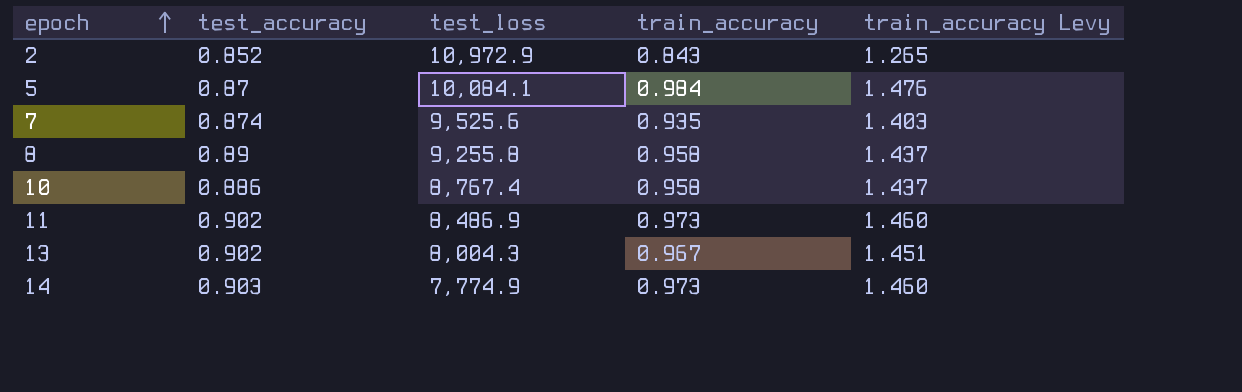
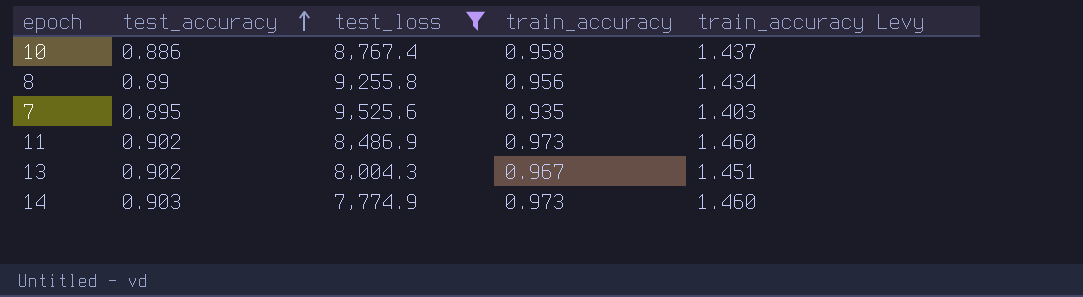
filter: none -> test_loss <= 9,525.6
row order: epoch ascending -> test_accuracy ascending
8 | train_accuracy: 0.958 -> 0.956
8 | train_accuracy Levy: 1.437 -> 1.434
7 | test_accuracy: 0.874 -> 0.895

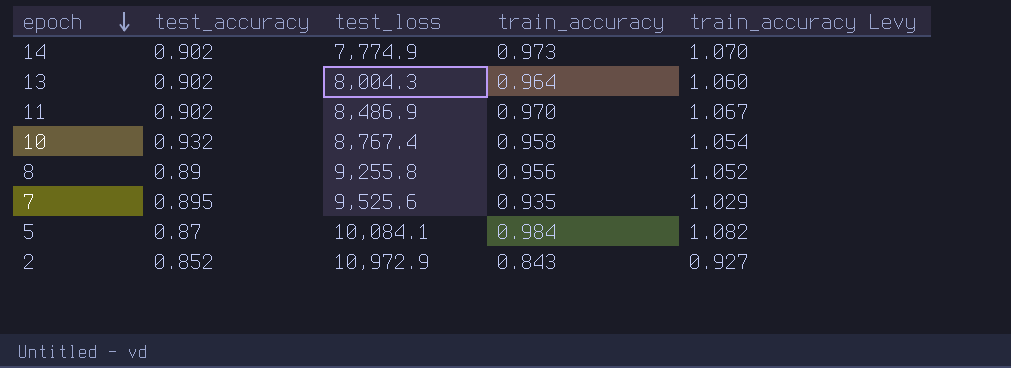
filter: test_loss <= 9,525.6 -> none
row order: test_accuracy ascending -> epoch descending
column train_accuracy Levy | formula: [train_accuracy] * 1.5 -> [train_accuracy] * 1.1
14 | test_accuracy: 0.903 -> 0.902
13 | train_accuracy: 0.967 -> 0.964
11 | train_accuracy: 0.973 -> 0.970
10 | test_accuracy: 0.886 -> 0.932

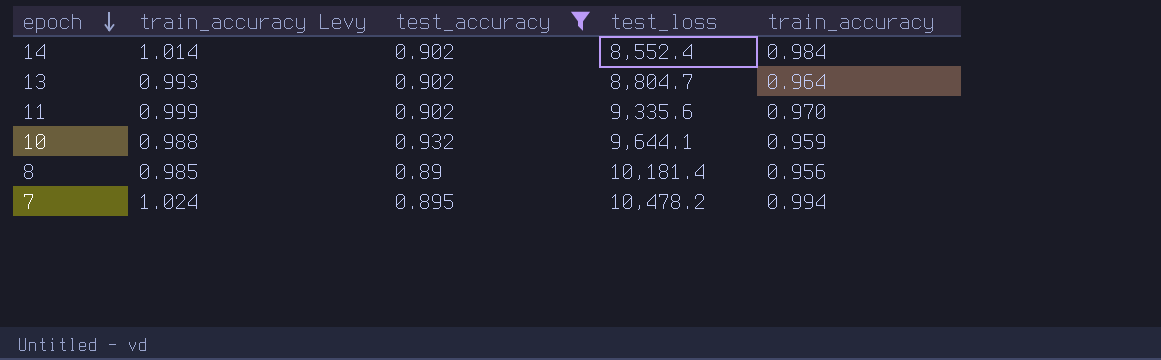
filter: none -> test_accuracy >= 0.89
column train_accuracy Levy | formula: [train_accuracy] * 1.1 -> [train_accuracy] * 1.03
column train_accuracy Levy | position: 5 -> 2
14 | test_loss: 7,774.9 -> 8,552.4
14 | train_accuracy: 0.973 -> 0.984
13 | test_loss: 8,004.3 -> 8,804.7
11 | test_loss: 8,486.9 -> 9,335.6
10 | test_loss: 8,767.4 -> 9,644.1
10 | train_accuracy: 0.958 -> 0.959
8 | test_loss: 9,255.8 -> 10,181.4
7 | test_loss: 9,525.6 -> 10,478.2
7 | train_accuracy: 0.935 -> 0.994

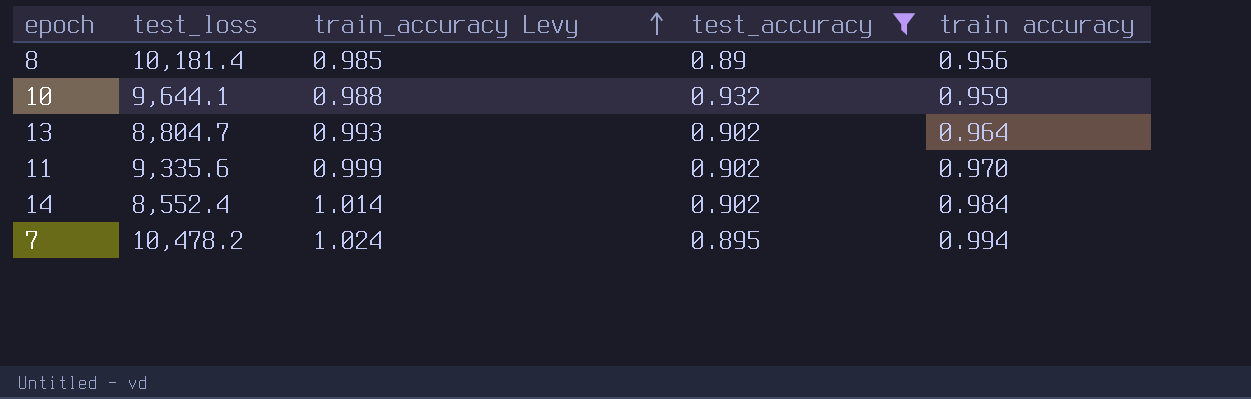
row order: epoch descending -> train_accuracy Levy ascending
column test_loss | position: 4 -> 2
column name: train_accuracy -> train accuracy

